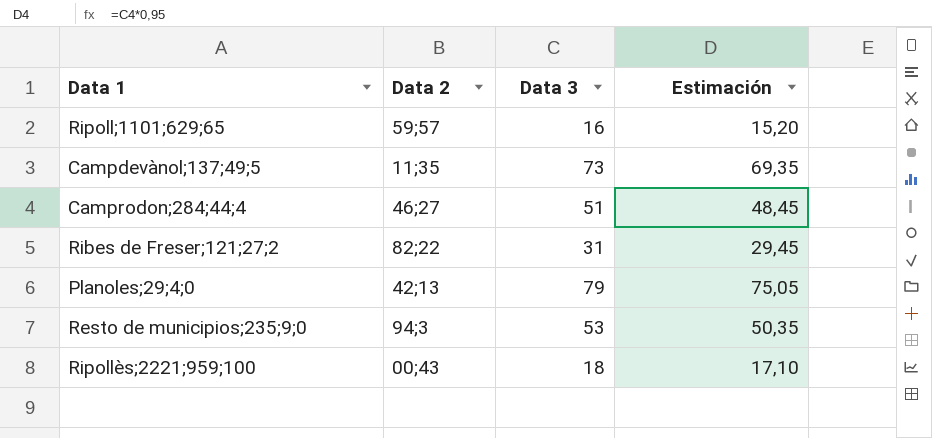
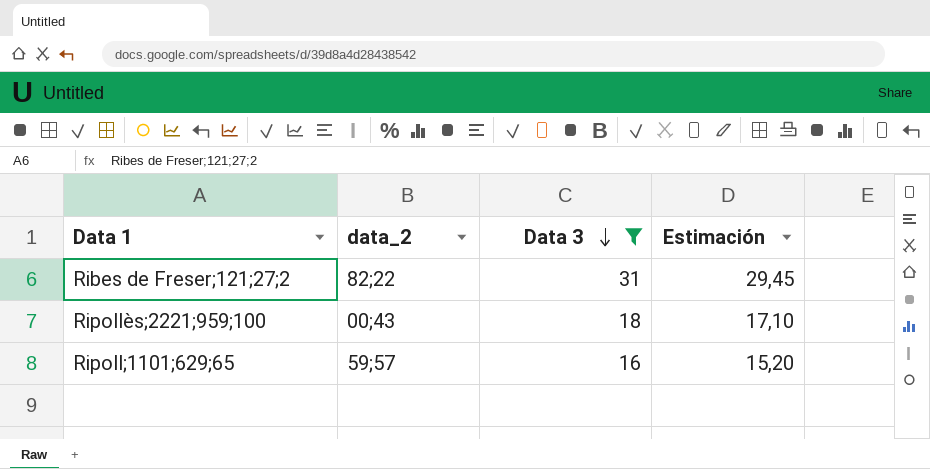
filter: none -> Data 3 <= 31
row order: none -> Data 3 descending
column name: Data 2 -> data_2

